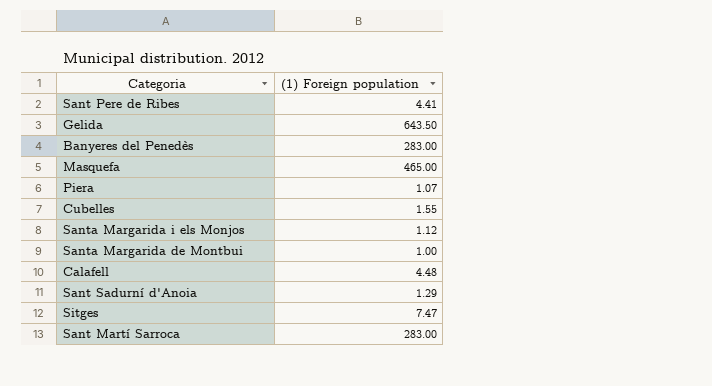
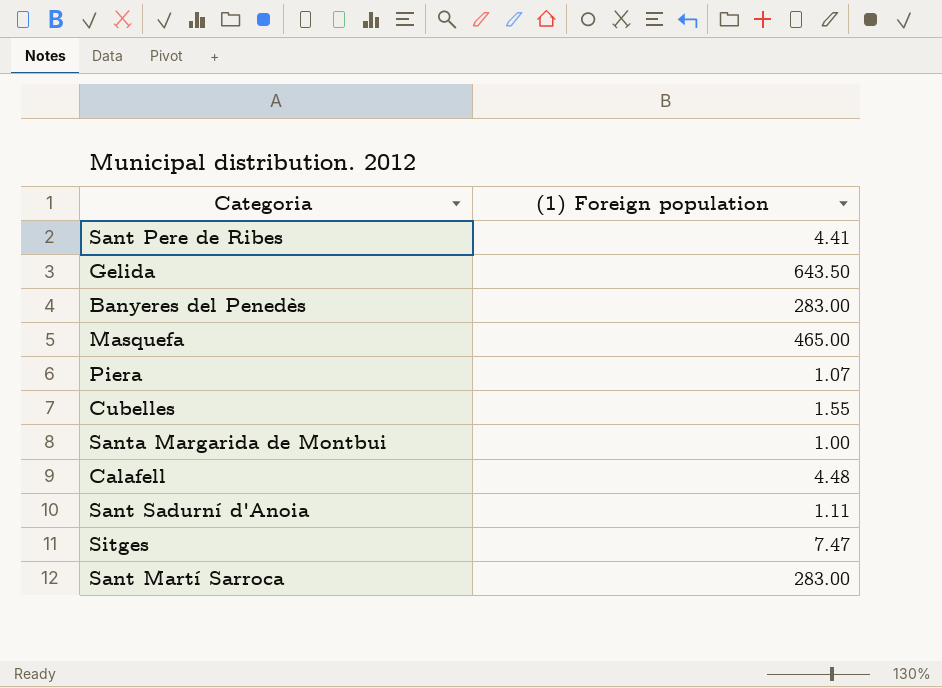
row Santa Margarida i els Monjos: 1.12 -> none
Sant Sadurní d'Anoia | (1) Foreign population: 1.29 -> 1.11

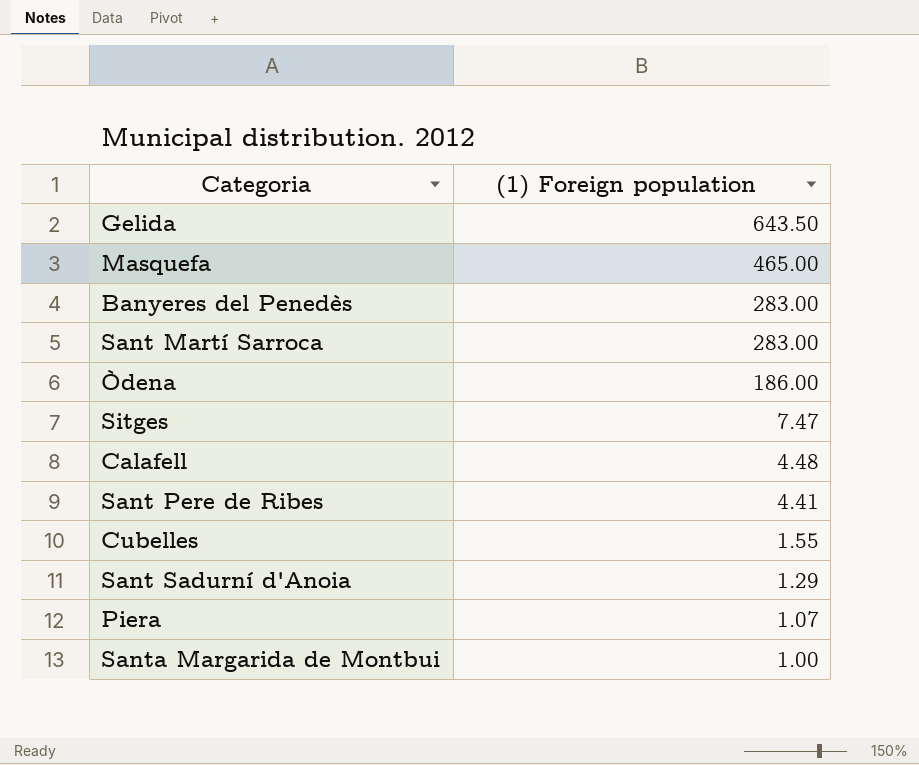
row order: none -> (1) Foreign population descending
row Òdena: none -> 186.00
Sant Sadurní d'Anoia | (1) Foreign population: 1.11 -> 1.29

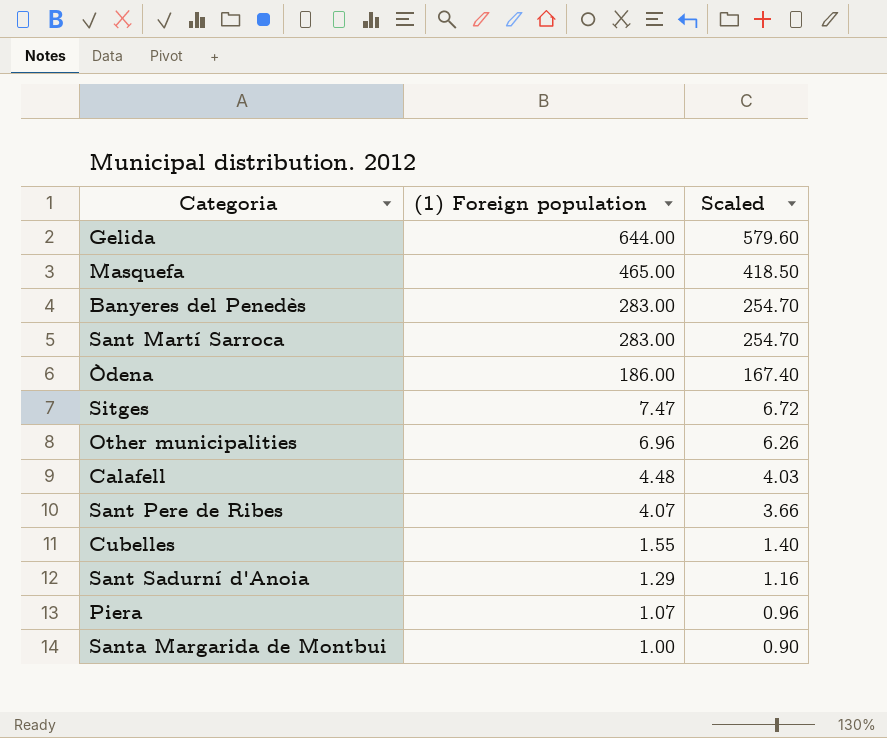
column Scaled | formula: none -> [(1) Foreign population] * 0.9
Gelida | (1) Foreign population: 643.50 -> 644.00
row Other municipalities: none -> 6.96 | 6.26
Sant Pere de Ribes | (1) Foreign population: 4.41 -> 4.07

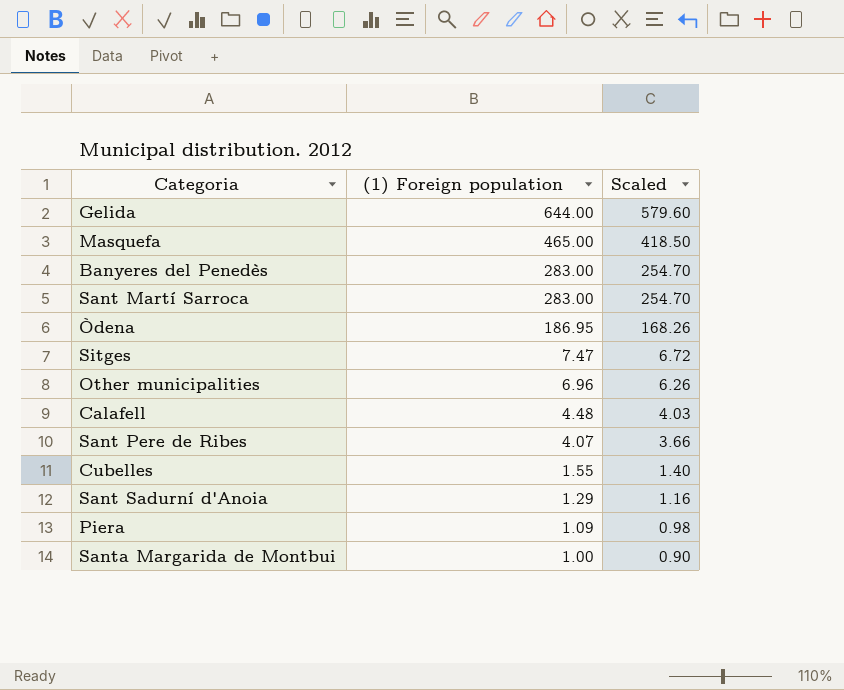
Òdena | (1) Foreign population: 186.00 -> 186.95
Òdena | Scaled: 167.40 -> 168.26
Piera | (1) Foreign population: 1.07 -> 1.09
Piera | Scaled: 0.96 -> 0.98

